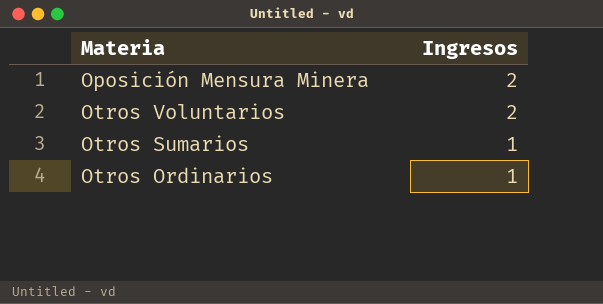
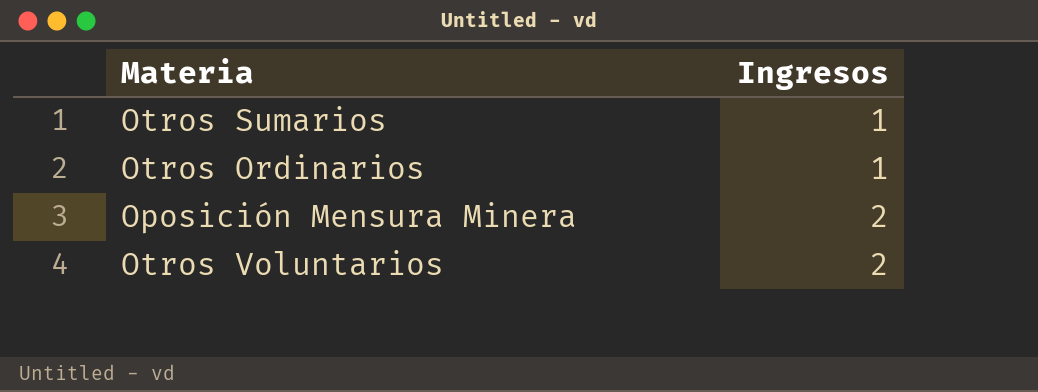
row order: Ingresos descending -> Ingresos ascending

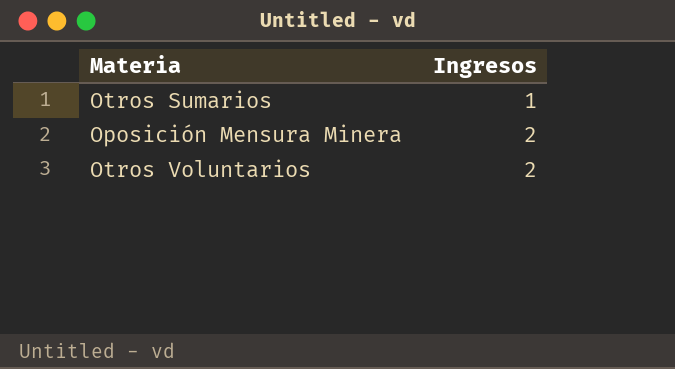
row Otros Ordinarios: 1 -> none

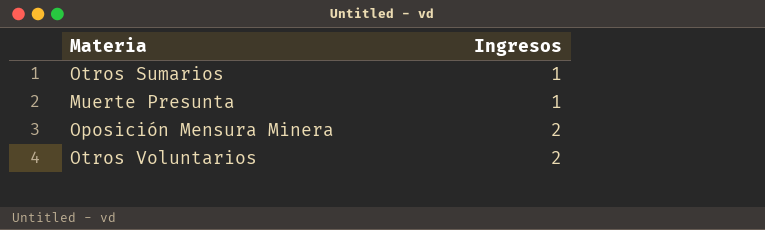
row Muerte Presunta: none -> 1

